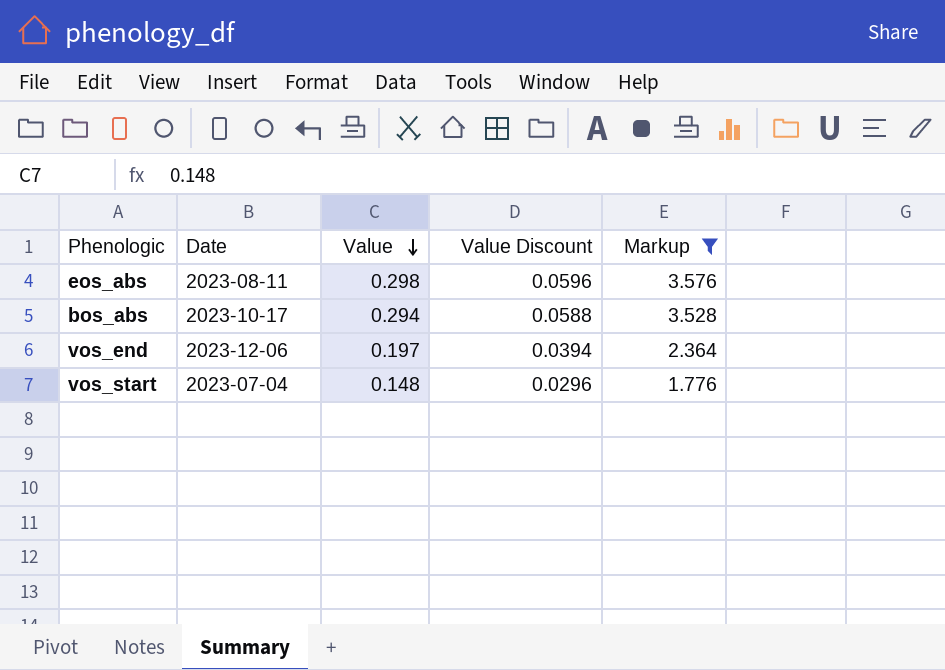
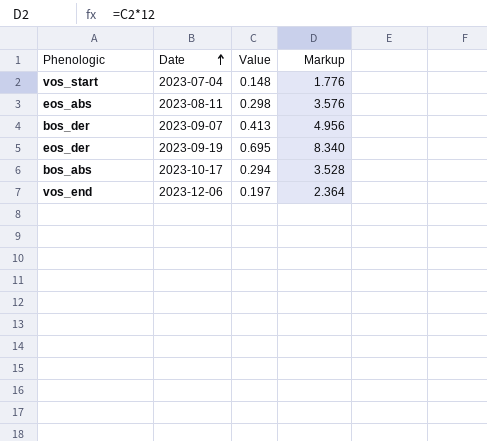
filter: Markup <= 3.576 -> none
row order: Value descending -> Date ascending
column Value Discount | formula: [Value] * 0.2 -> none

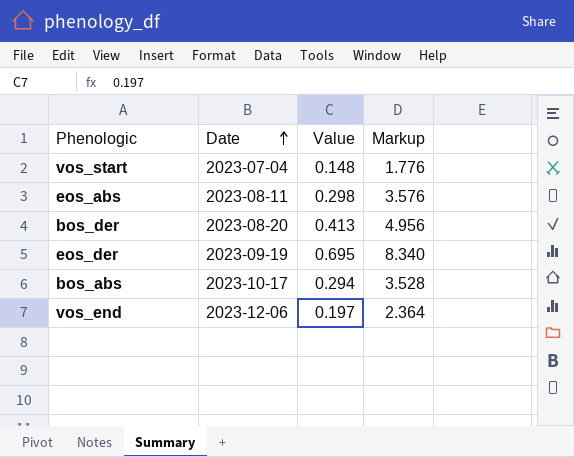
bos_der | Date: 2023-09-07 -> 2023-08-20

